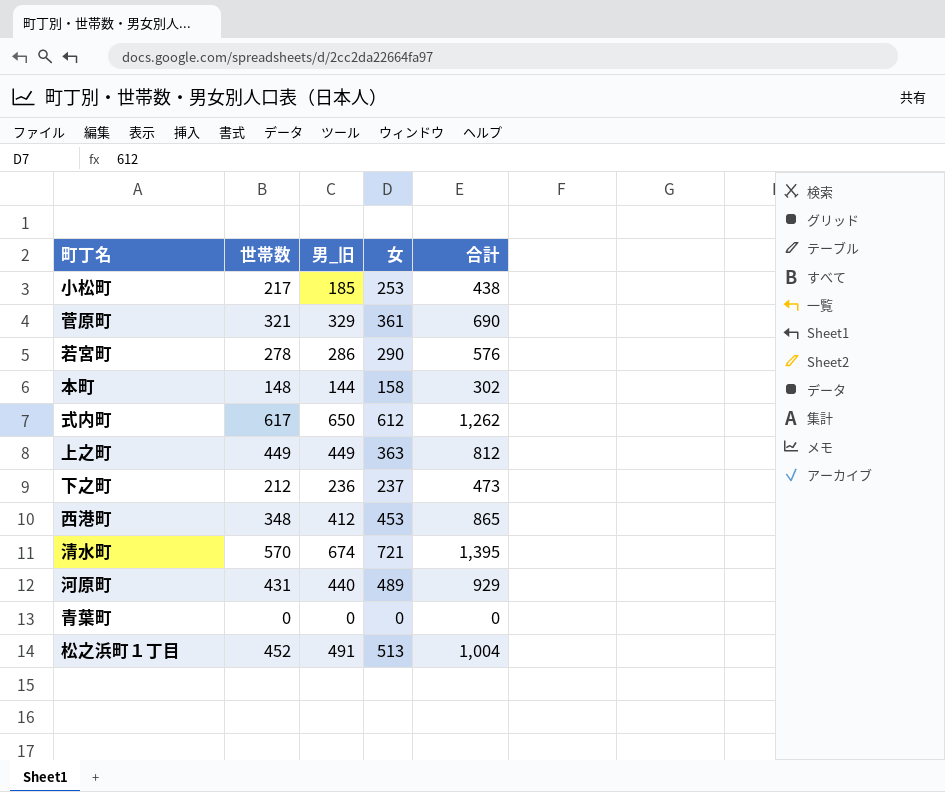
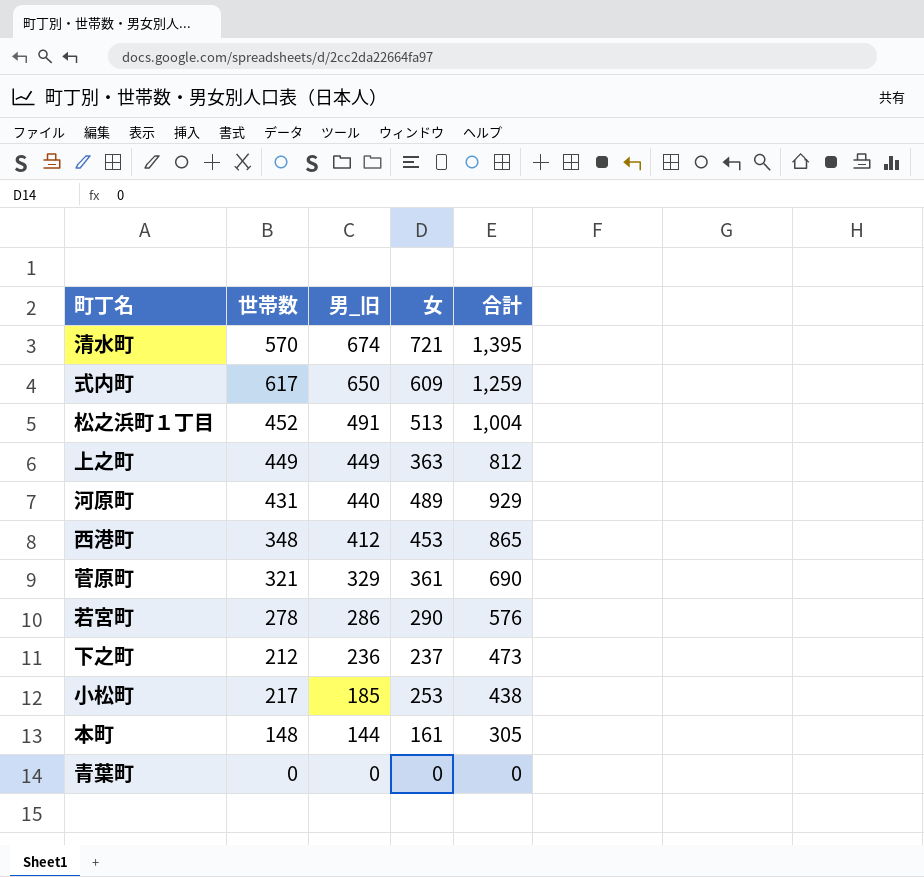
row order: none -> 男_旧 descending
式内町 | 女: 612 -> 609
式内町 | 合計: 1,262 -> 1,259
本町 | 女: 158 -> 161
本町 | 合計: 302 -> 305

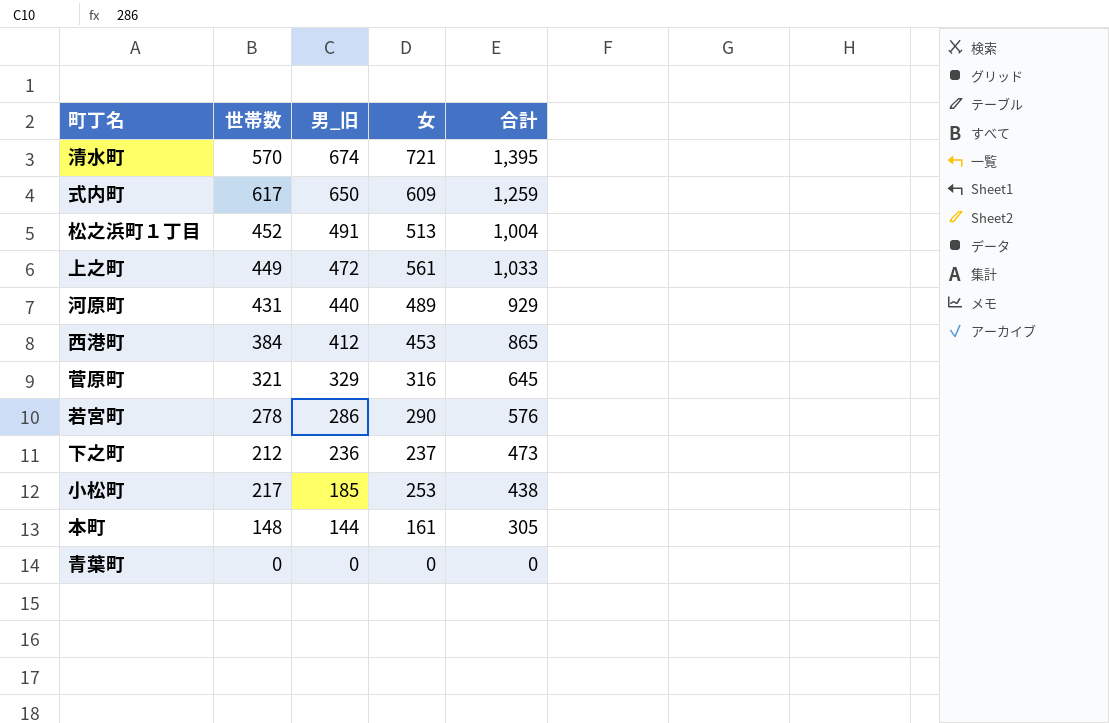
上之町 | 男_旧: 449 -> 472
上之町 | 女: 363 -> 561
上之町 | 合計: 812 -> 1,033
西港町 | 世帯数: 348 -> 384
菅原町 | 女: 361 -> 316
菅原町 | 合計: 690 -> 645

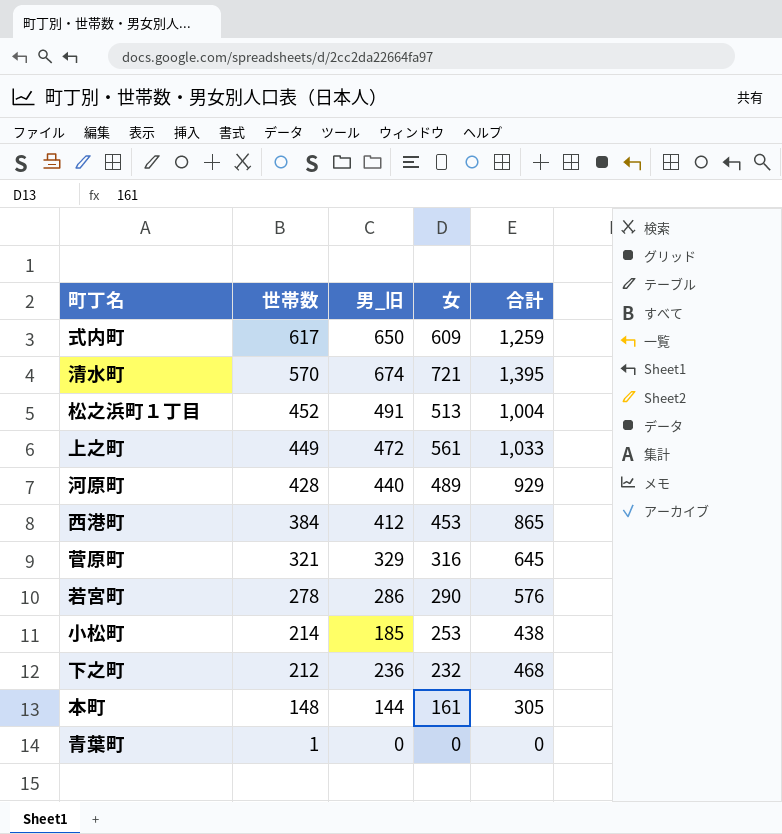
row order: 男_旧 descending -> 世帯数 descending
河原町 | 世帯数: 431 -> 428
小松町 | 世帯数: 217 -> 214
下之町 | 女: 237 -> 232
下之町 | 合計: 473 -> 468
青葉町 | 世帯数: 0 -> 1

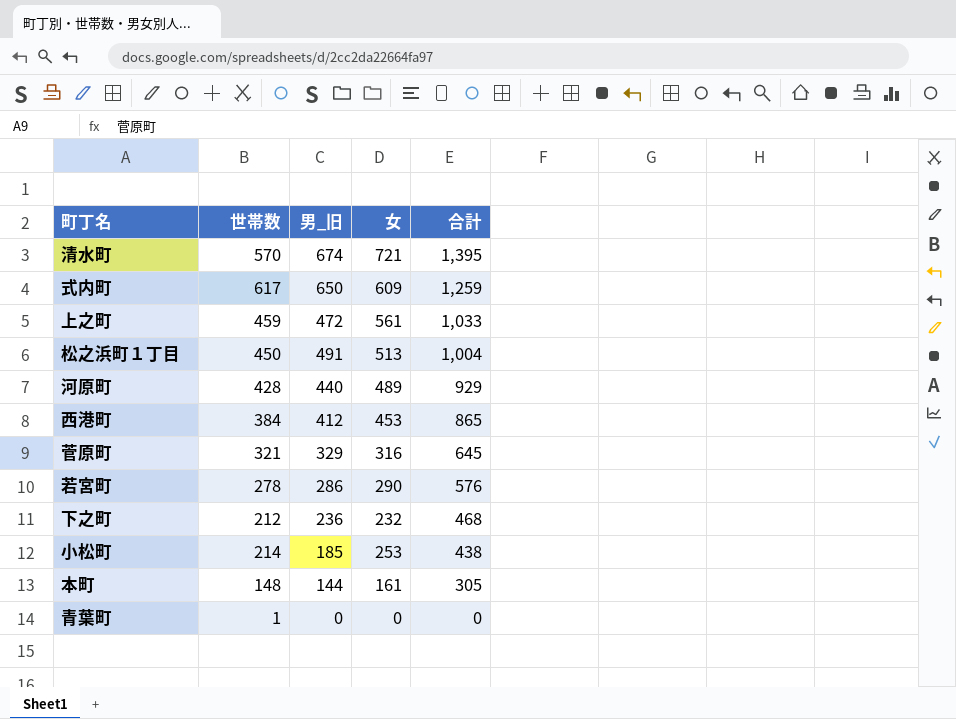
row order: 世帯数 descending -> 合計 descending
上之町 | 世帯数: 449 -> 459
松之浜町１丁目 | 世帯数: 452 -> 450

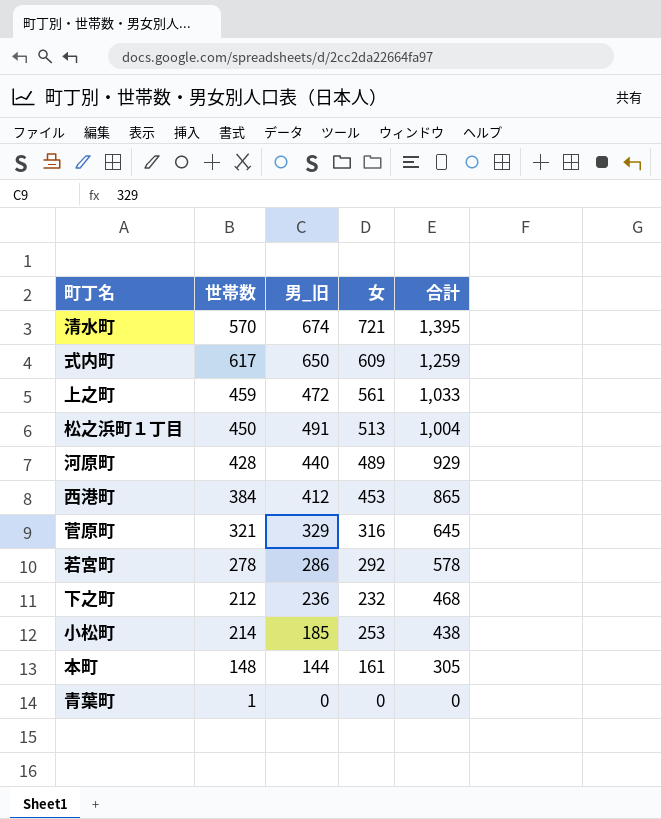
若宮町 | 女: 290 -> 292
若宮町 | 合計: 576 -> 578

